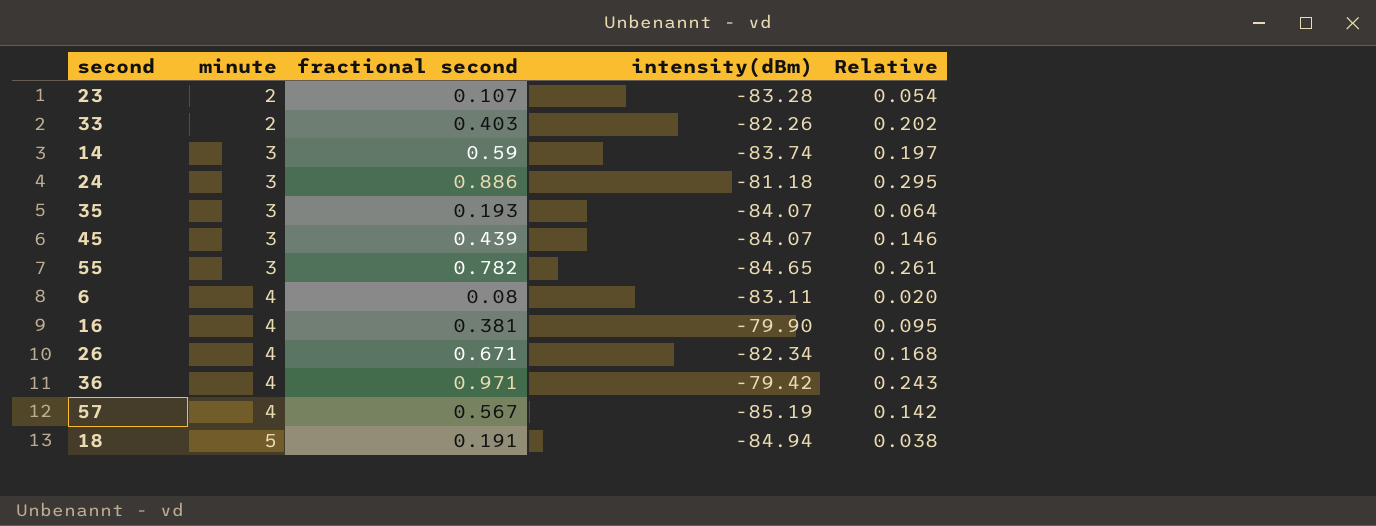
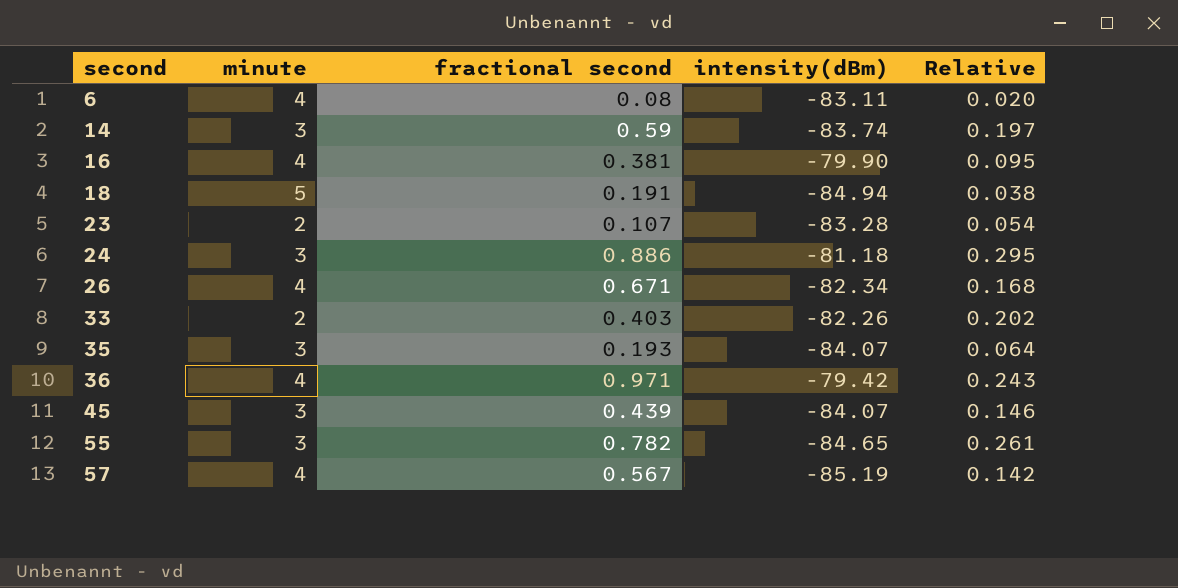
row order: minute ascending -> second ascending

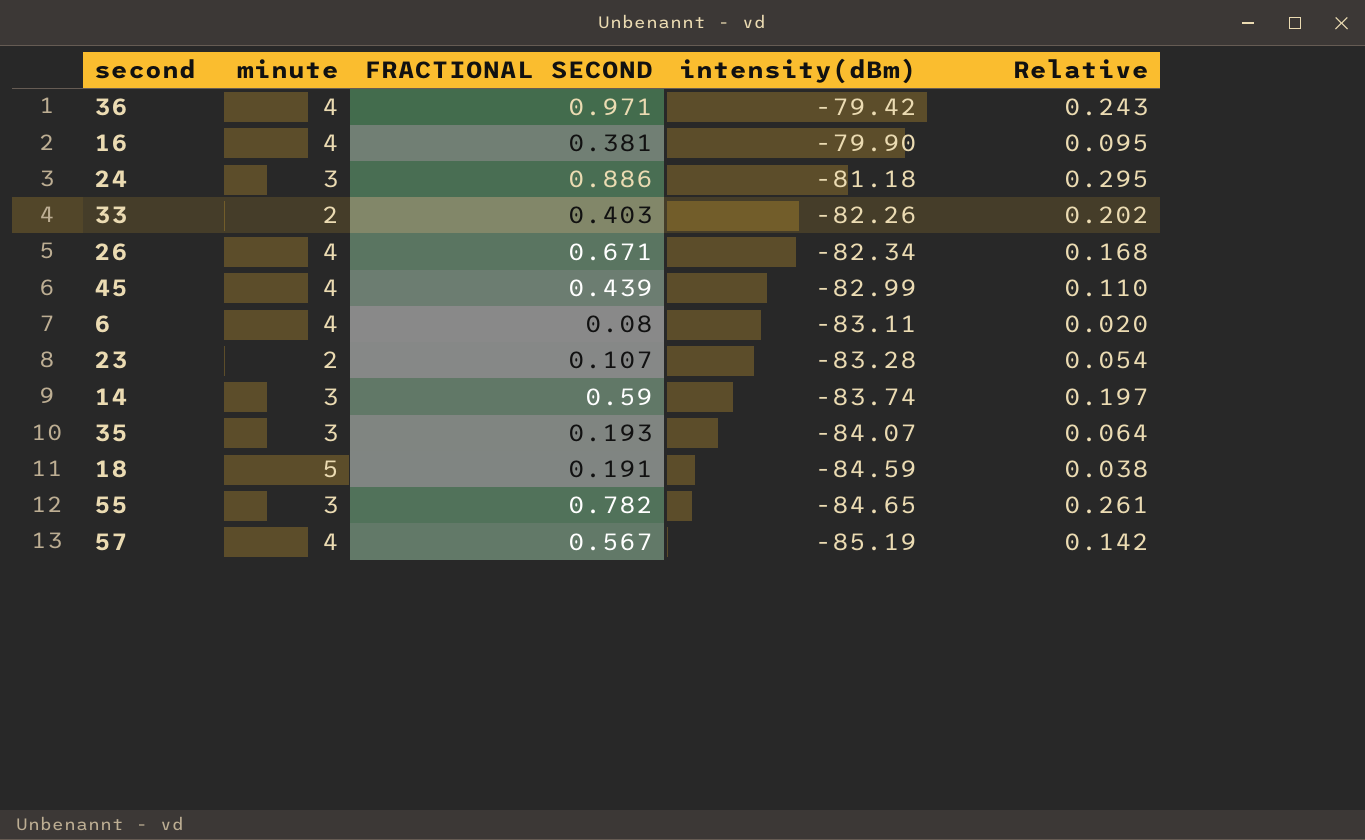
row order: second ascending -> intensity(dBm) descending
column name: fractional second -> FRACTIONAL SECOND
45 | minute: 3 -> 4
45 | intensity(dBm): -84.07 -> -82.99
45 | Relative: 0.146 -> 0.110
18 | intensity(dBm): -84.94 -> -84.59

